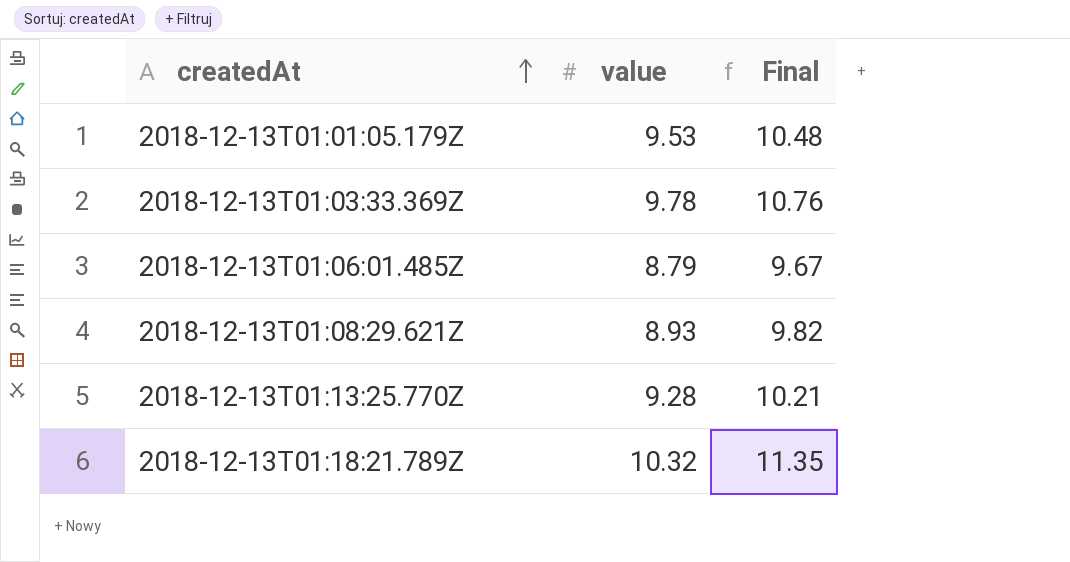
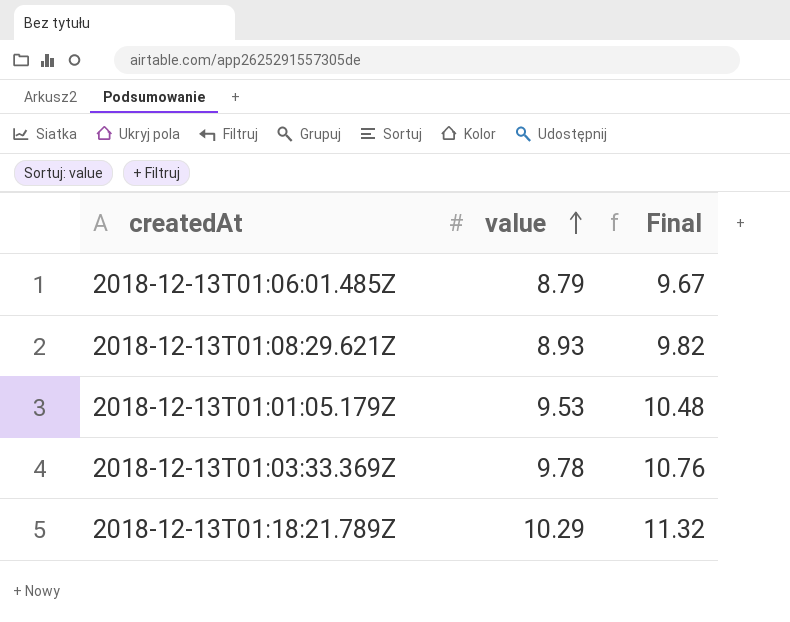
row order: createdAt ascending -> value ascending
row 2018-12-13T01:13:25.770Z: 9.28 | 10.21 -> none
2018-12-13T01:18:21.789Z | value: 10.32 -> 10.29
2018-12-13T01:18:21.789Z | Final: 11.35 -> 11.32

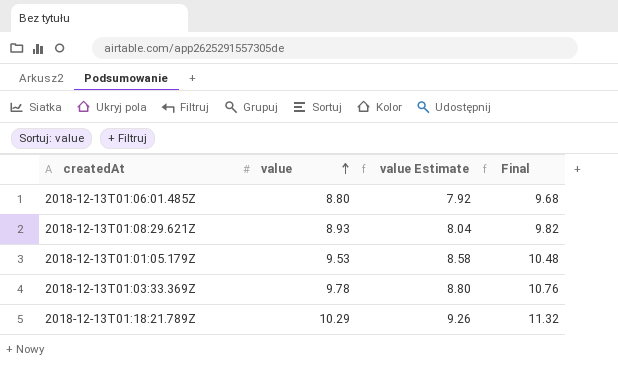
column value Estimate | formula: none -> [value] * 0.9
2018-12-13T01:06:01.485Z | value: 8.79 -> 8.80
2018-12-13T01:06:01.485Z | Final: 9.67 -> 9.68

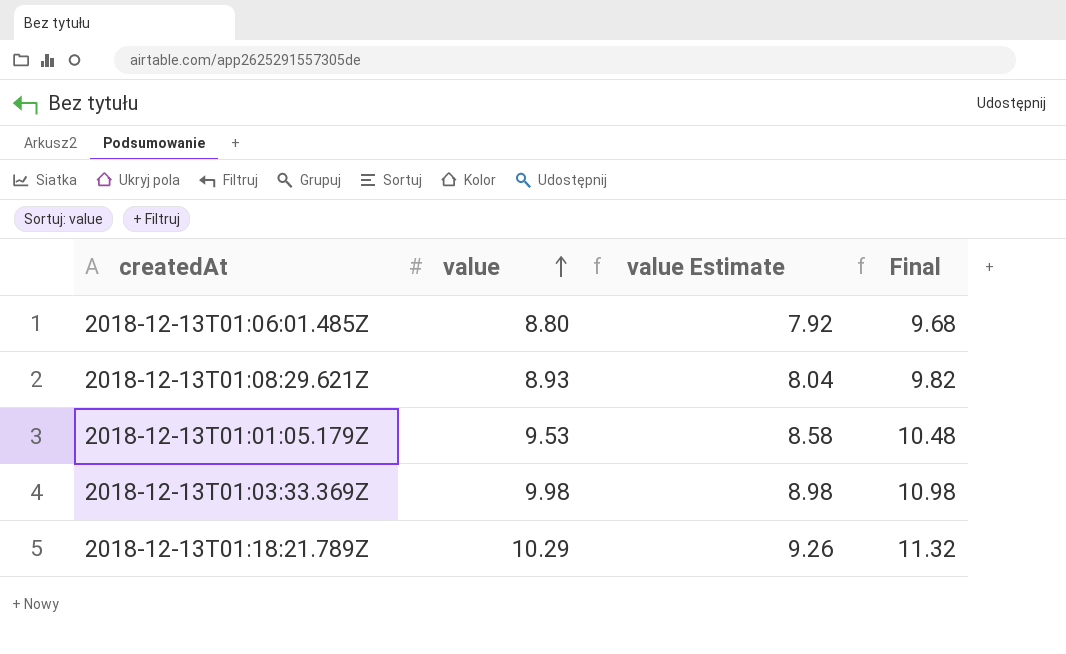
2018-12-13T01:03:33.369Z | value: 9.78 -> 9.98
2018-12-13T01:03:33.369Z | value Estimate: 8.80 -> 8.98
2018-12-13T01:03:33.369Z | Final: 10.76 -> 10.98

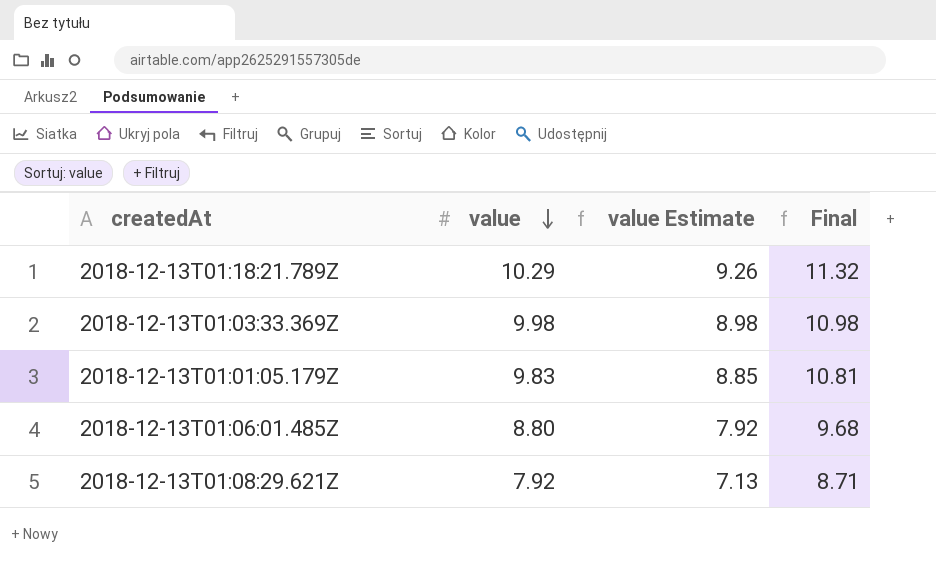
row order: value ascending -> value descending
2018-12-13T01:01:05.179Z | value: 9.53 -> 9.83
2018-12-13T01:01:05.179Z | value Estimate: 8.58 -> 8.85
2018-12-13T01:01:05.179Z | Final: 10.48 -> 10.81
2018-12-13T01:08:29.621Z | value: 8.93 -> 7.92
2018-12-13T01:08:29.621Z | value Estimate: 8.04 -> 7.13
2018-12-13T01:08:29.621Z | Final: 9.82 -> 8.71

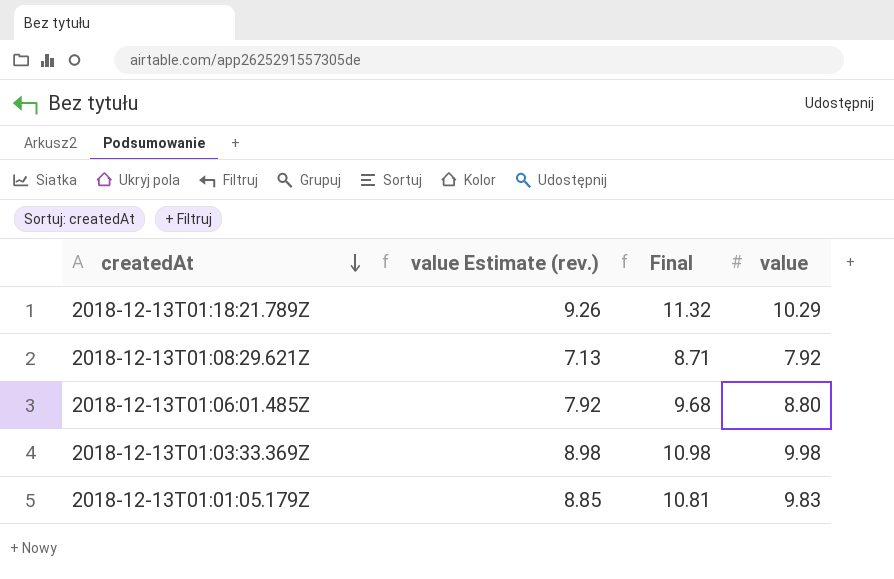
row order: value descending -> createdAt descending
column name: value Estimate -> value Estimate (rev.)
column value | position: 2 -> 4

